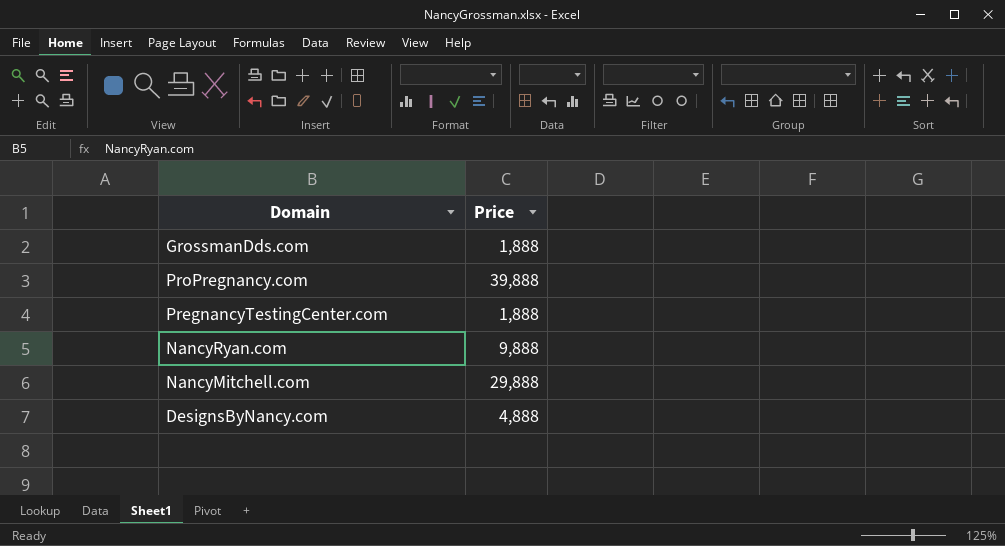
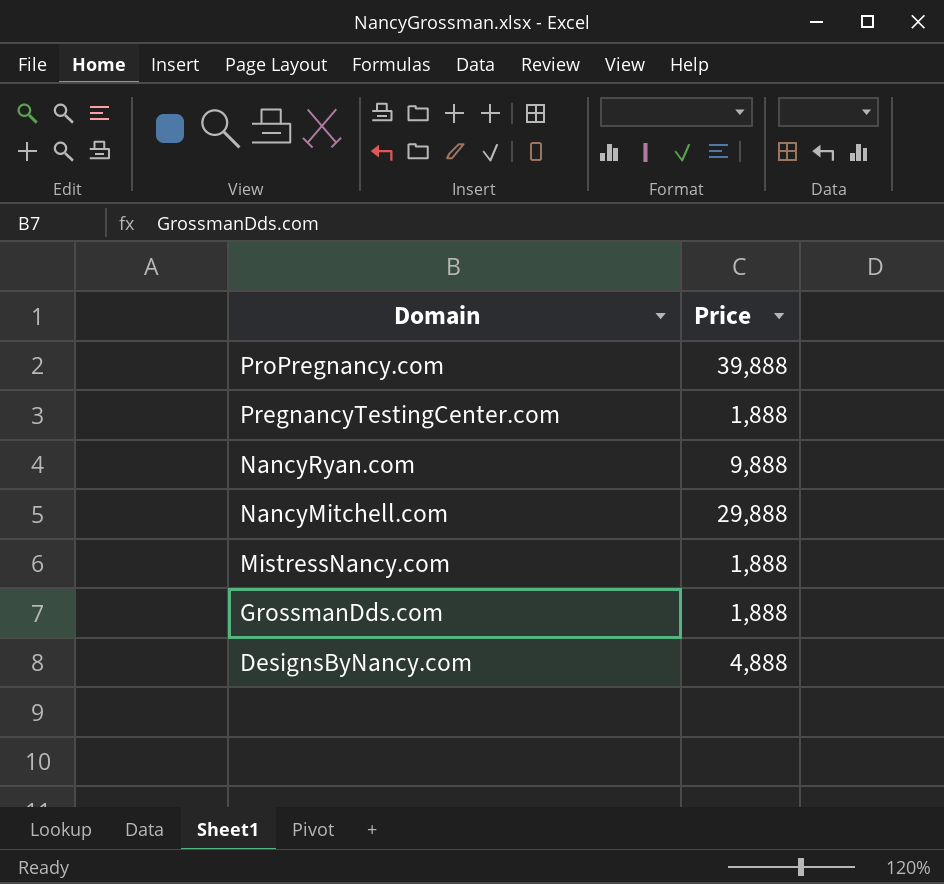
row order: none -> Domain descending
row MistressNancy.com: none -> 1,888

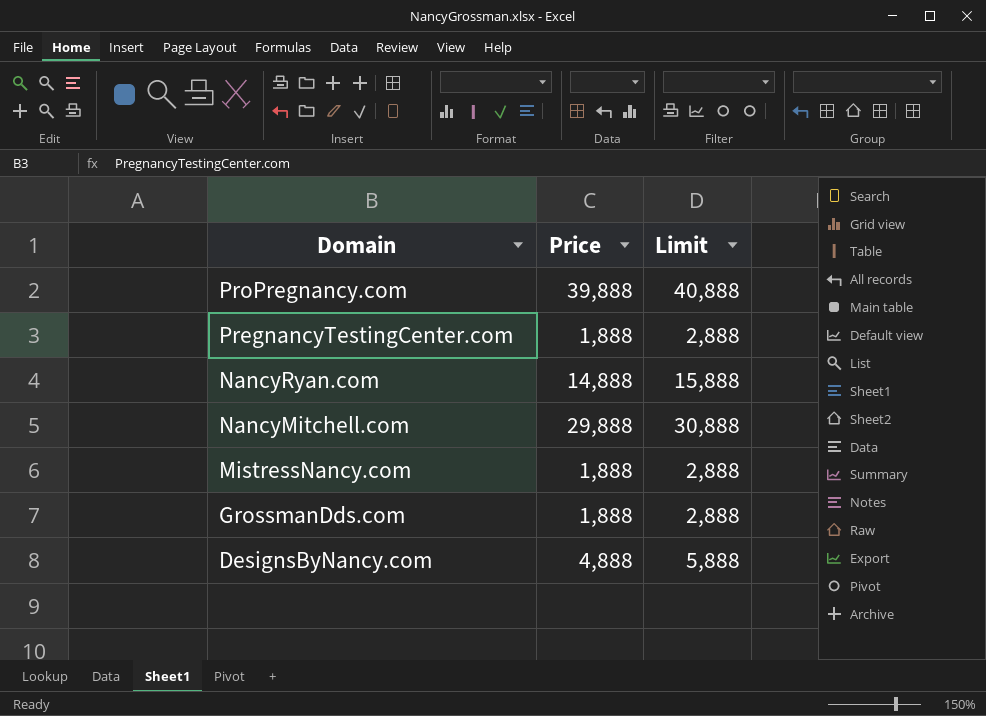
column Limit | formula: none -> [Price] + 1000
NancyRyan.com | Price: 9,888 -> 14,888

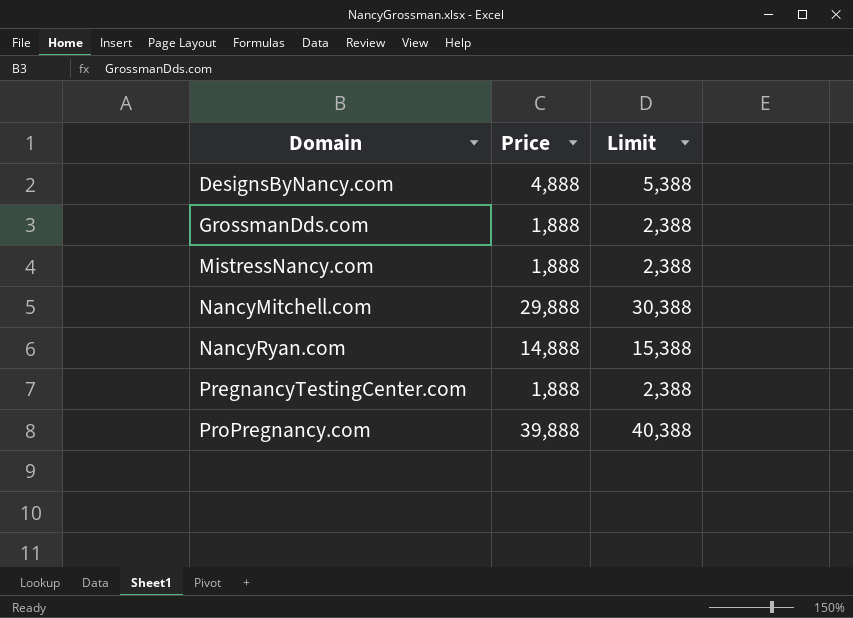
row order: Domain descending -> Domain ascending
column Limit | formula: [Price] + 1000 -> [Price] + 500

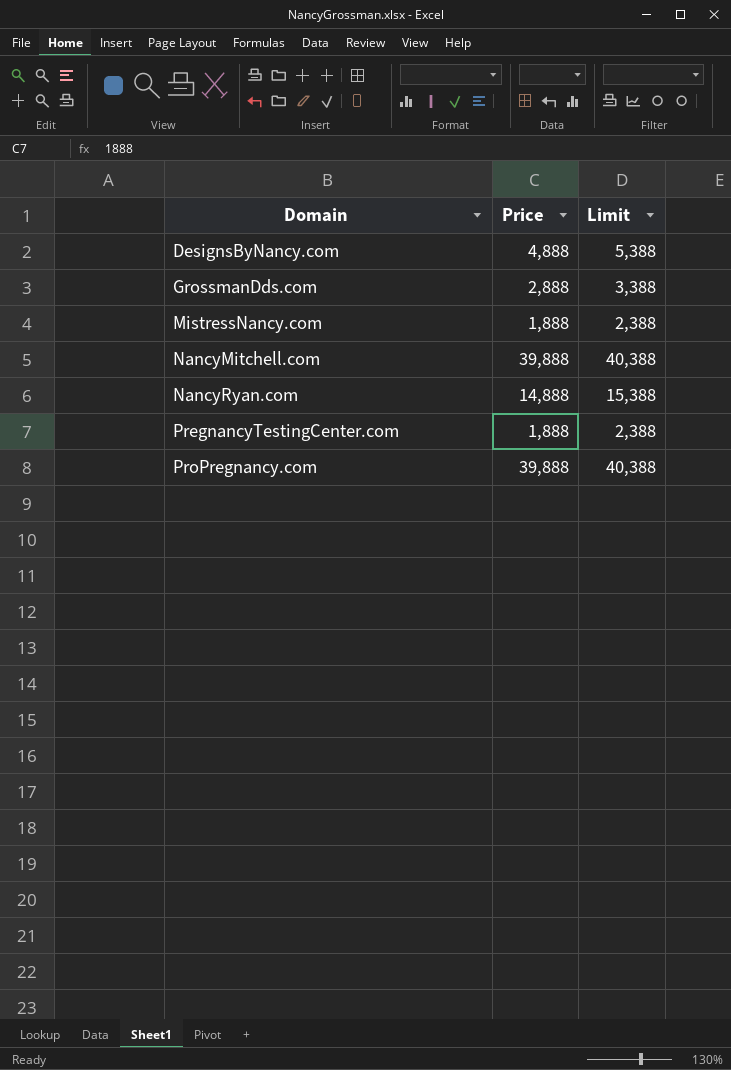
GrossmanDds.com | Price: 1,888 -> 2,888
GrossmanDds.com | Limit: 2,388 -> 3,388
NancyMitchell.com | Price: 29,888 -> 39,888
NancyMitchell.com | Limit: 30,388 -> 40,388

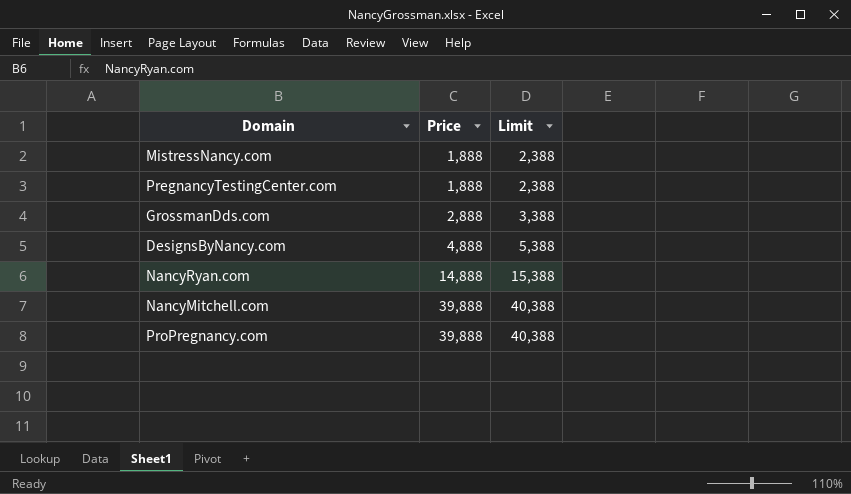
row order: Domain ascending -> Price ascending

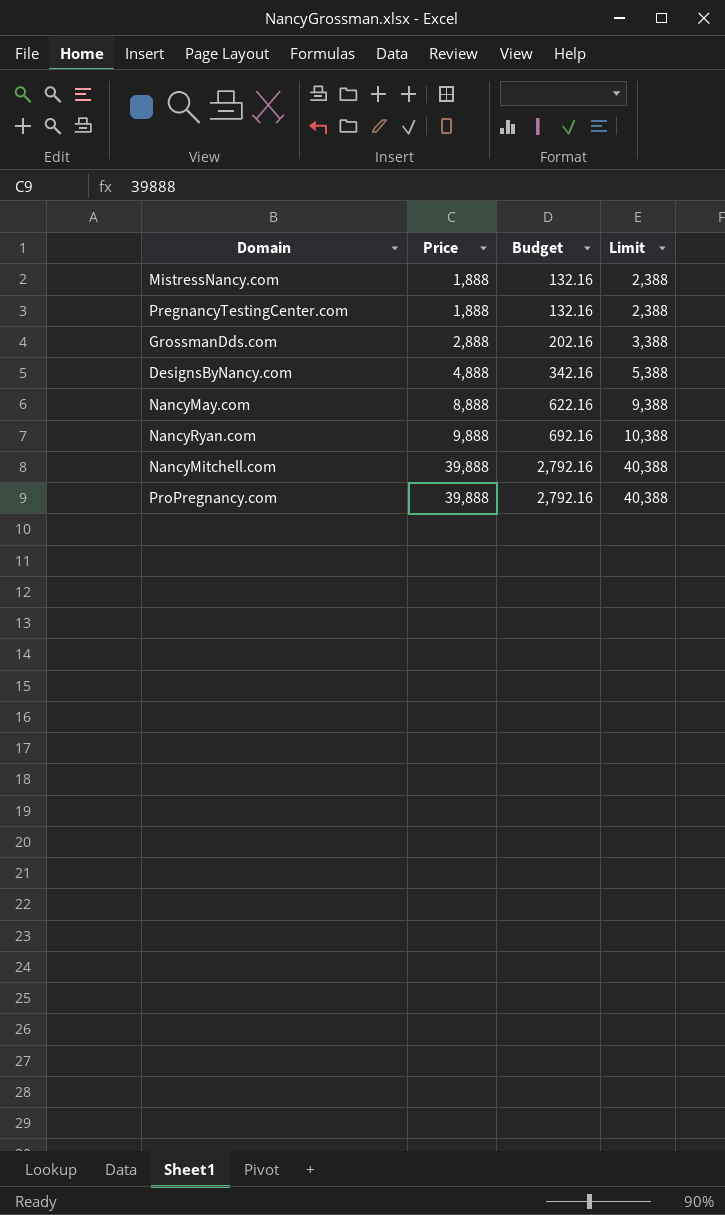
column Budget | formula: none -> [Price] * 0.07
row NancyMay.com: none -> 8,888 | 622.16 | 9,388
NancyRyan.com | Price: 14,888 -> 9,888
NancyRyan.com | Limit: 15,388 -> 10,388

